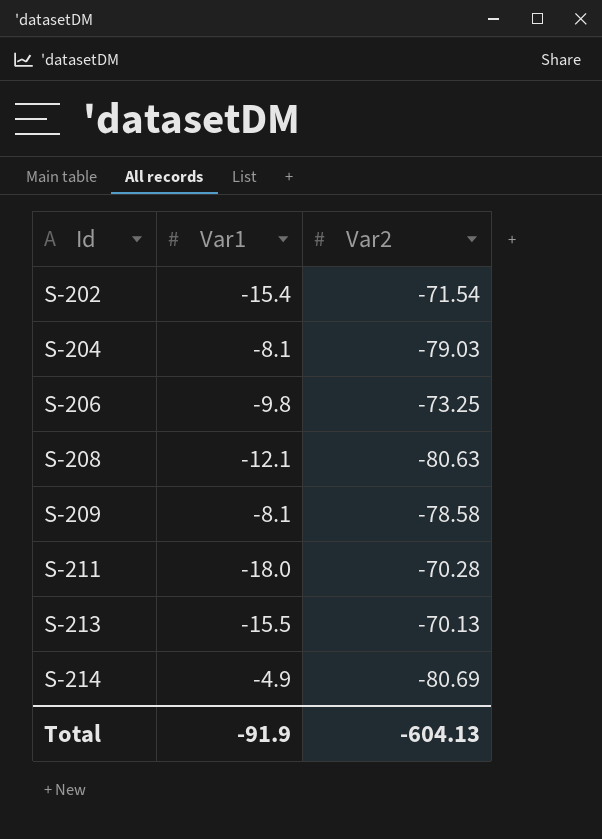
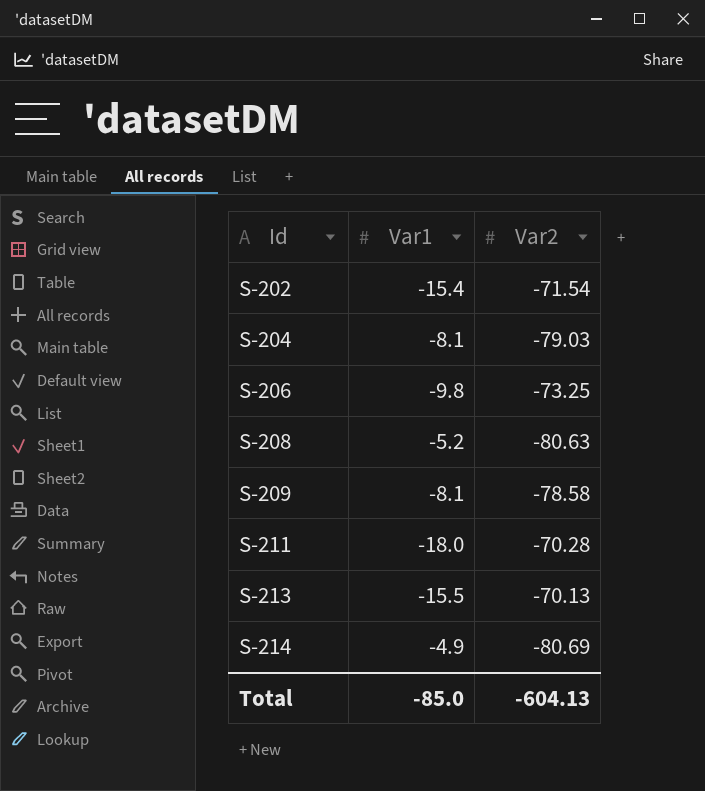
S-208 | Var1: -12.1 -> -5.2
Total | Var1: -91.9 -> -85.0

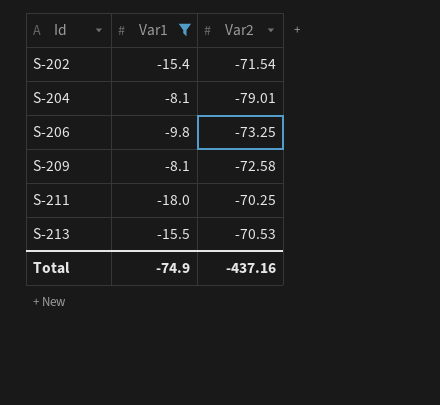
filter: none -> Var1 <= -8.1
S-204 | Var2: -79.03 -> -79.01
S-209 | Var2: -78.58 -> -72.58
S-211 | Var2: -70.28 -> -70.25
S-213 | Var2: -70.13 -> -70.53
Total | Var1: -85.0 -> -74.9
Total | Var2: -604.13 -> -437.16

